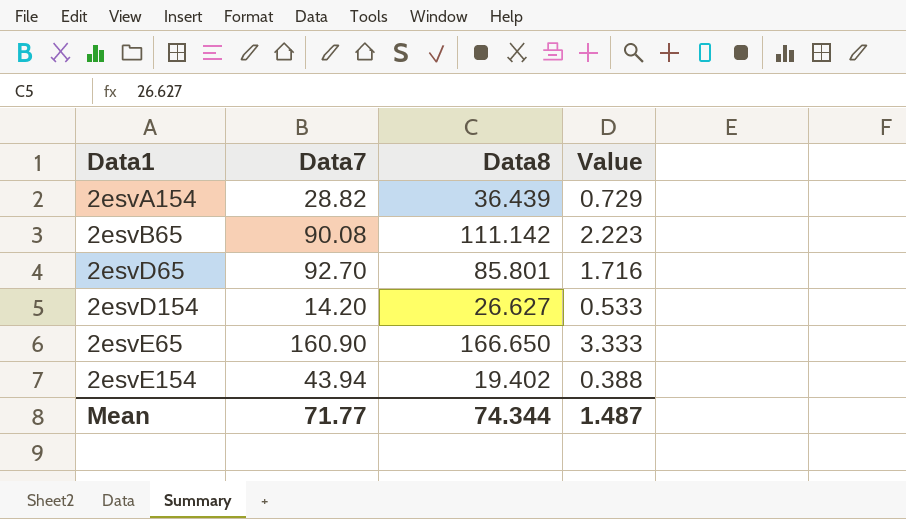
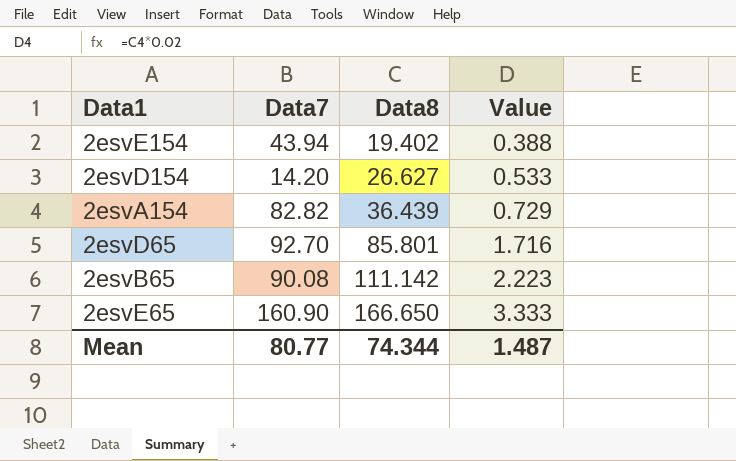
row order: Data1 ascending -> Data8 ascending
2esvA154 | Data7: 28.82 -> 82.82
Mean | Data7: 71.77 -> 80.77

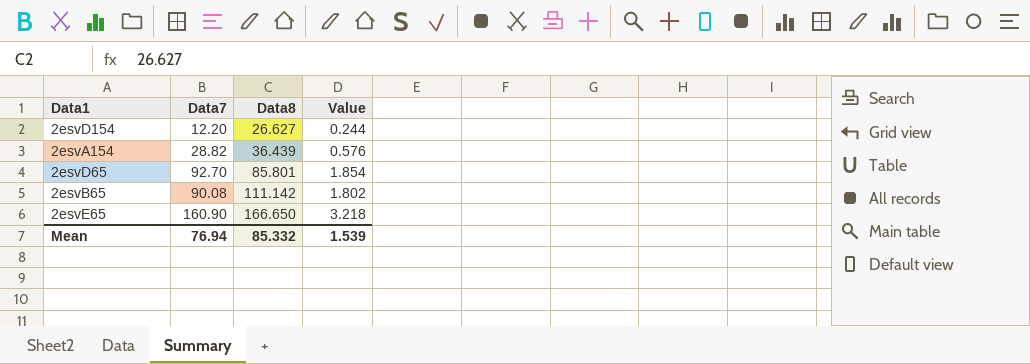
column Value | formula: [Data8] * 0.02 -> [Data7] * 0.02
row 2esvE154: 43.94 | 19.402 | 0.388 -> none
2esvD154 | Data7: 14.20 -> 12.20
2esvA154 | Data7: 82.82 -> 28.82
Mean | Data7: 80.77 -> 76.94
Mean | Data8: 74.344 -> 85.332
Mean | Value: 1.487 -> 1.539

